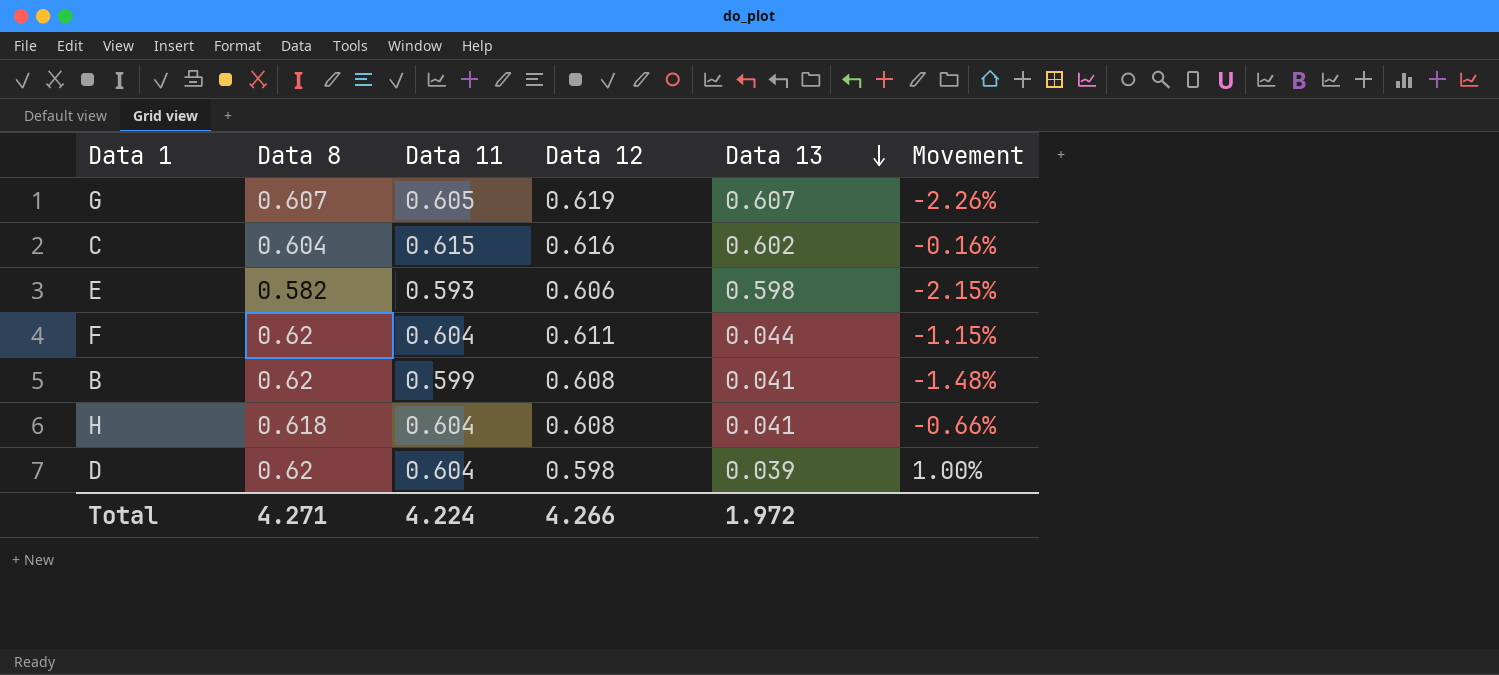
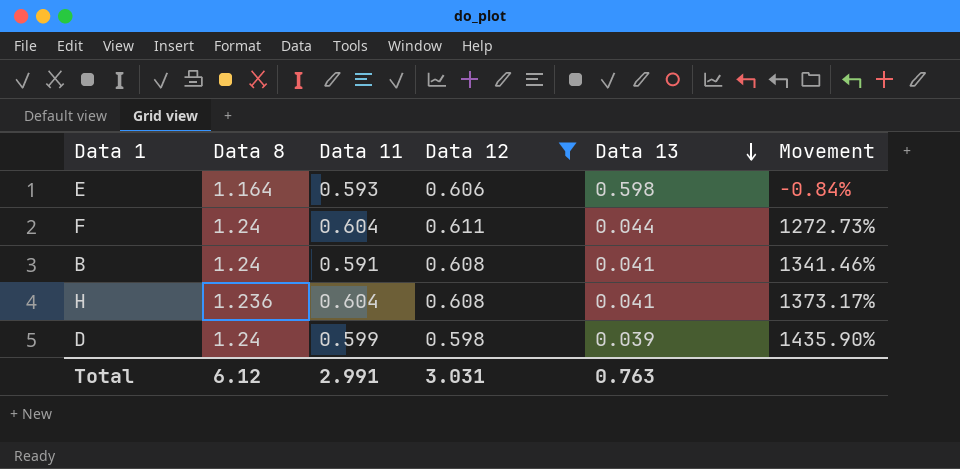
filter: none -> Data 12 <= 0.611
column Movement | formula: ([Data 11] - [Data 12]) / [Data 12] -> ([Data 11] - [Data 13]) / [Data 13]
E | Data 8: 0.582 -> 1.164
F | Data 8: 0.62 -> 1.24
B | Data 8: 0.62 -> 1.24
B | Data 11: 0.599 -> 0.591
H | Data 8: 0.618 -> 1.236
D | Data 8: 0.62 -> 1.24
D | Data 11: 0.604 -> 0.599
Total | Data 8: 4.271 -> 6.12
Total | Data 11: 4.224 -> 2.991
Total | Data 12: 4.266 -> 3.031
Total | Data 13: 1.972 -> 0.763

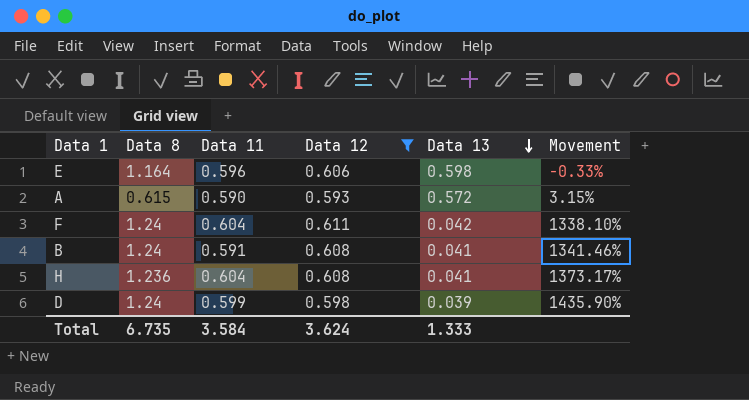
E | Data 11: 0.593 -> 0.596
E | Movement: -0.84% -> -0.33%
row A: none -> 0.615 | 0.590 | 0.593 | 0.572 | 3.15%
F | Data 13: 0.044 -> 0.042
F | Movement: 1272.73% -> 1338.10%
Total | Data 8: 6.12 -> 6.735
Total | Data 11: 2.991 -> 3.584
Total | Data 12: 3.031 -> 3.624
Total | Data 13: 0.763 -> 1.333

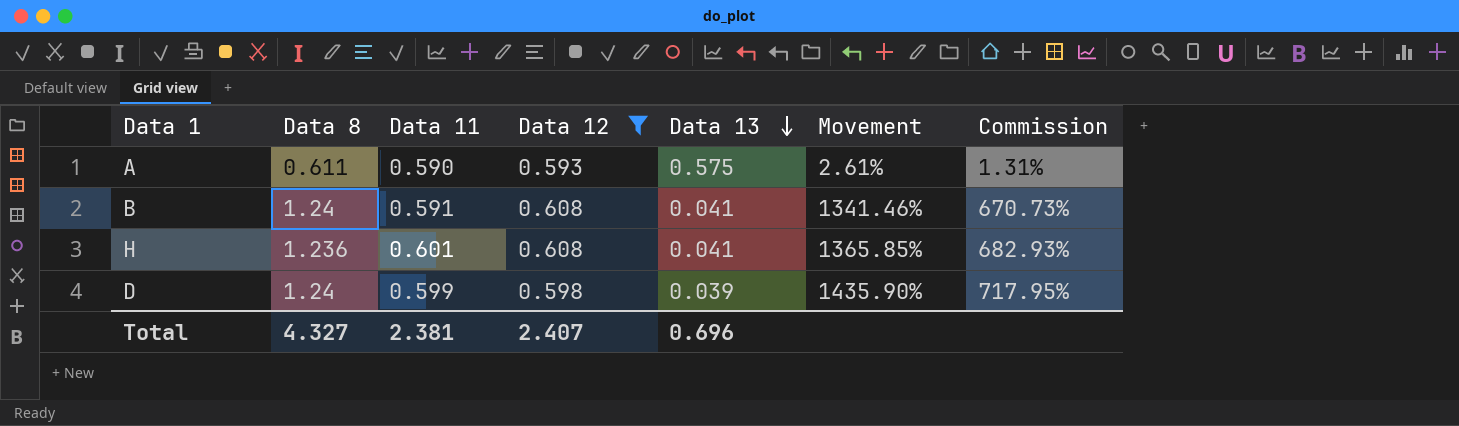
column Commission | formula: none -> [Movement] * 0.5
row E: 1.164 | 0.596 | 0.606 | 0.598 | -0.33% -> none
row F: 1.24 | 0.604 | 0.611 | 0.042 | 1338.10% -> none
A | Data 8: 0.615 -> 0.611
A | Data 13: 0.572 -> 0.575
A | Movement: 3.15% -> 2.61%
H | Data 11: 0.604 -> 0.601
H | Movement: 1373.17% -> 1365.85%
Total | Data 8: 6.735 -> 4.327
Total | Data 11: 3.584 -> 2.381
Total | Data 12: 3.624 -> 2.407
Total | Data 13: 1.333 -> 0.696

